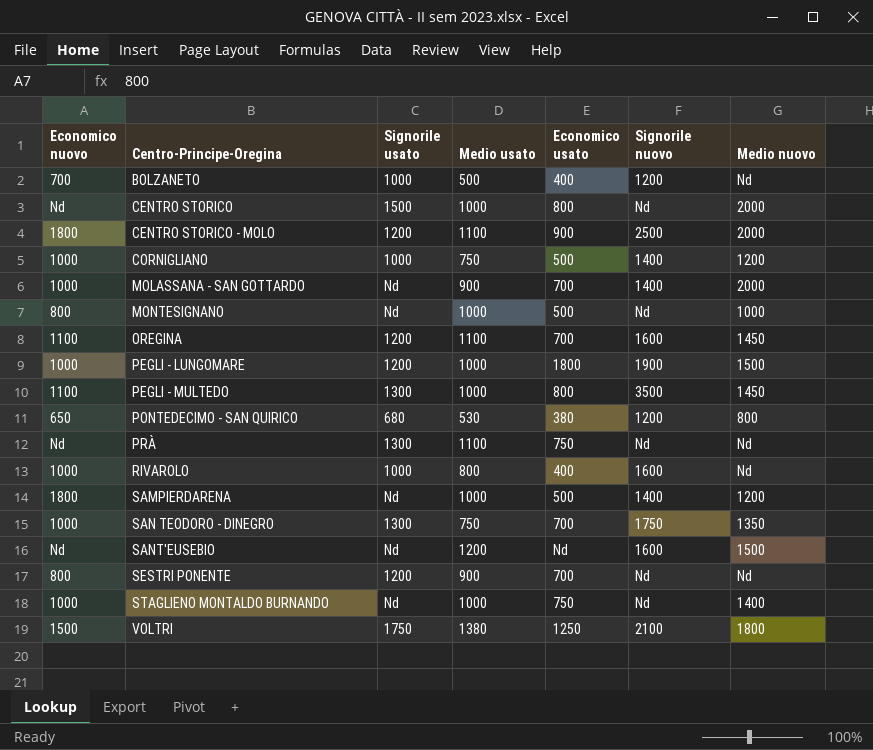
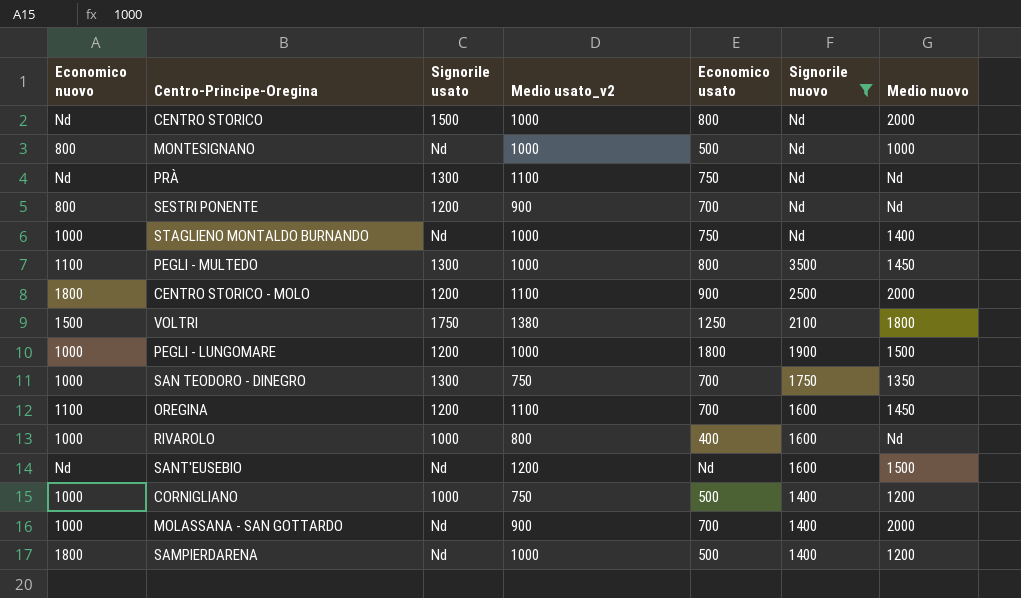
filter: none -> Signorile nuovo != 1200
row order: Centro-Principe-Oregina ascending -> Signorile nuovo descending
column name: Medio usato -> Medio usato_v2

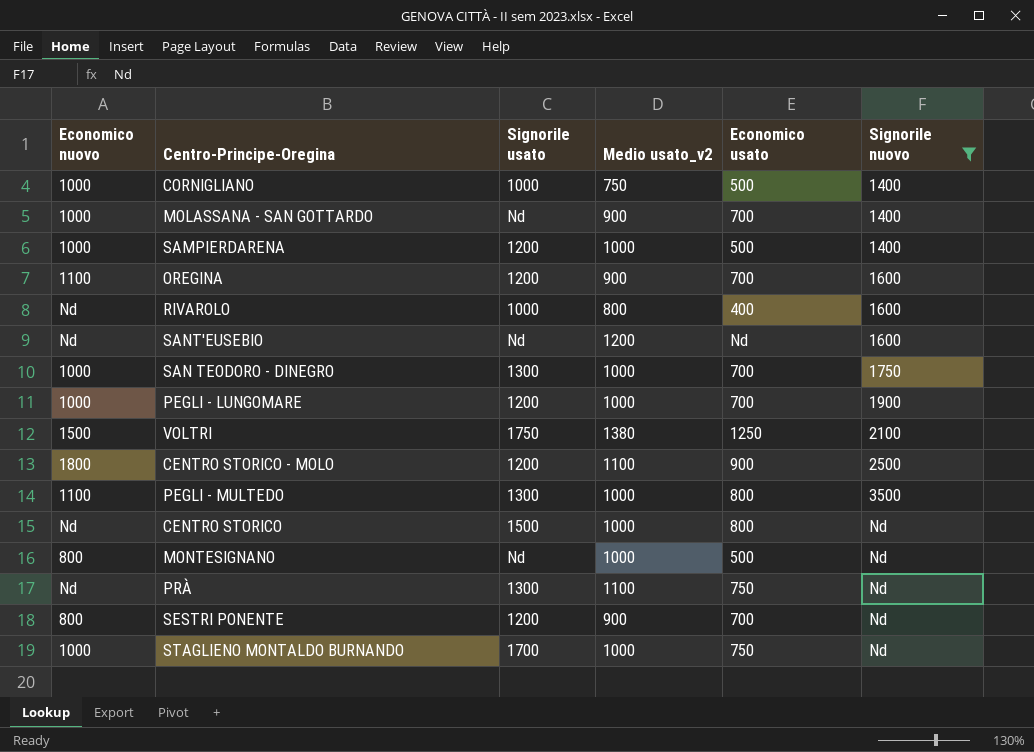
row order: Signorile nuovo descending -> Signorile nuovo ascending
column Medio nuovo | position: 7 -> none
SAMPIERDARENA | Economico nuovo: 1800 -> 1000
SAMPIERDARENA | Signorile usato: Nd -> 1200
OREGINA | Medio usato_v2: 1100 -> 900
RIVAROLO | Economico nuovo: 1000 -> Nd
SAN TEODORO - DINEGRO | Medio usato_v2: 750 -> 1000
PEGLI - LUNGOMARE | Economico usato: 1800 -> 700
STAGLIENO MONTALDO BURNANDO | Signorile usato: Nd -> 1700

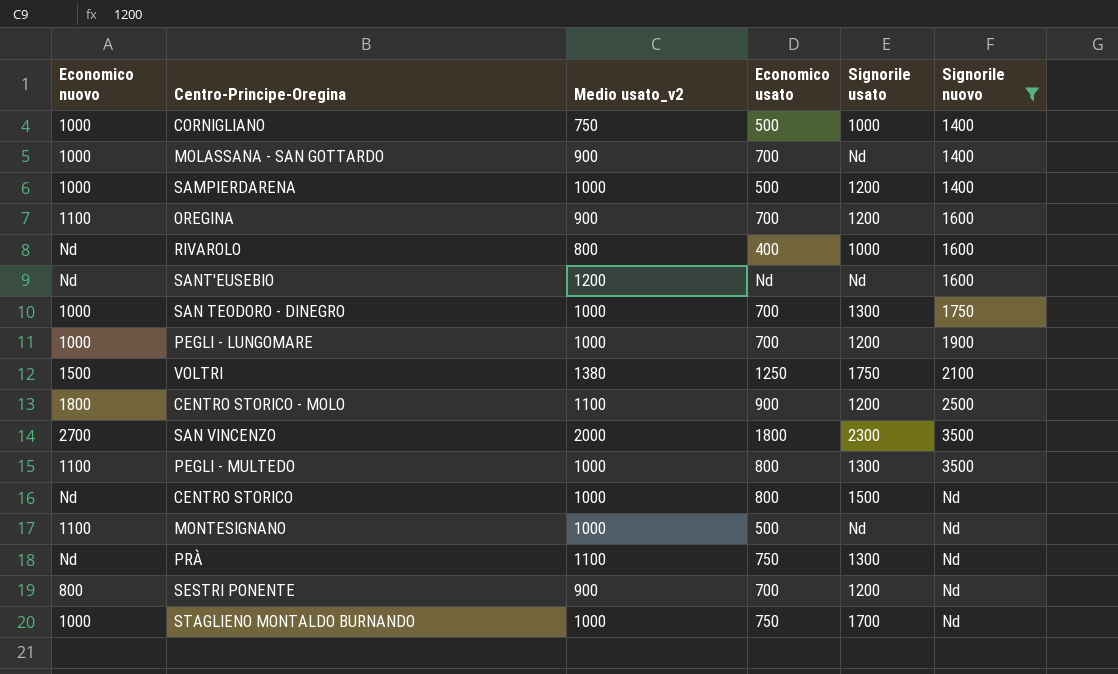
column Signorile usato | position: 3 -> 5
row SAN VINCENZO: none -> 2700 | 2000 | 1800 | 2300 | 3500
MONTESIGNANO | Economico nuovo: 800 -> 1100

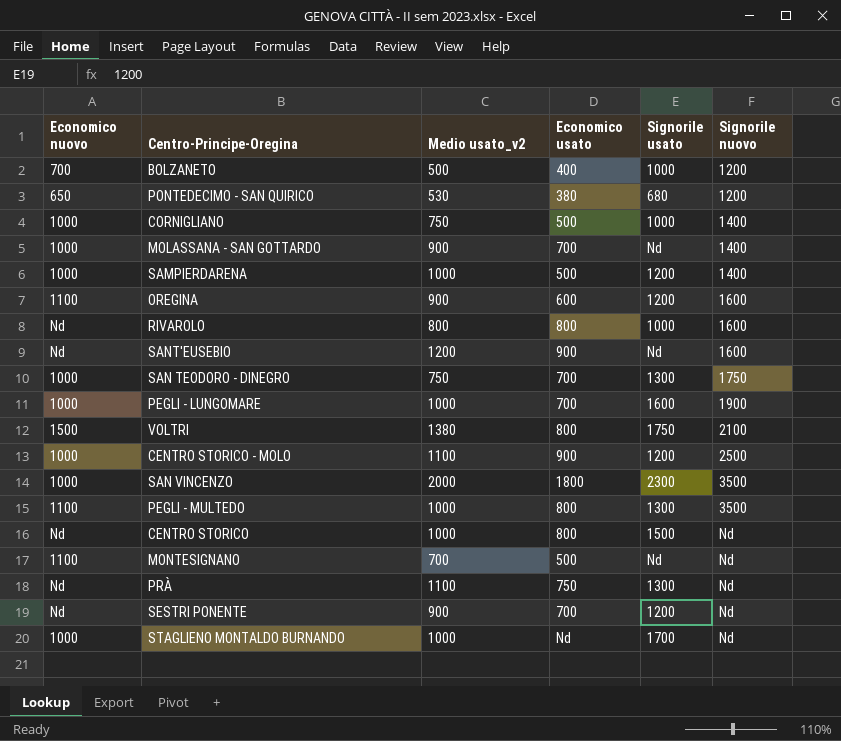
filter: Signorile nuovo != 1200 -> none
OREGINA | Economico usato: 700 -> 600
RIVAROLO | Economico usato: 400 -> 800
SANT'EUSEBIO | Economico usato: Nd -> 900
SAN TEODORO - DINEGRO | Medio usato_v2: 1000 -> 750
PEGLI - LUNGOMARE | Signorile usato: 1200 -> 1600
VOLTRI | Economico usato: 1250 -> 800
CENTRO STORICO - MOLO | Economico nuovo: 1800 -> 1000
SAN VINCENZO | Economico nuovo: 2700 -> 1000
MONTESIGNANO | Medio usato_v2: 1000 -> 700
SESTRI PONENTE | Economico nuovo: 800 -> Nd
STAGLIENO MONTALDO BURNANDO | Economico usato: 750 -> Nd

